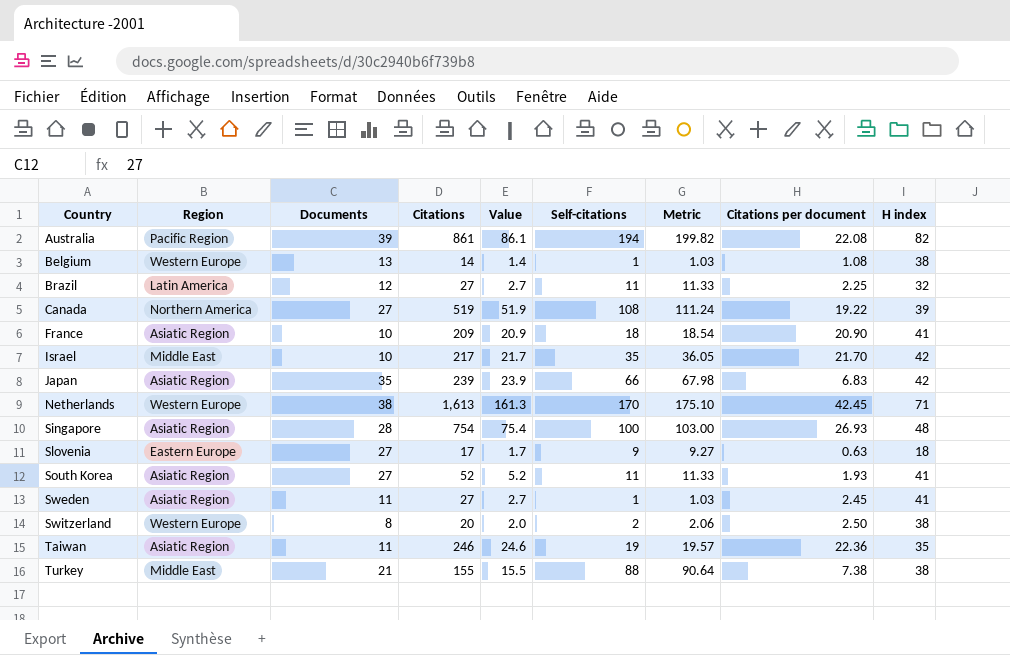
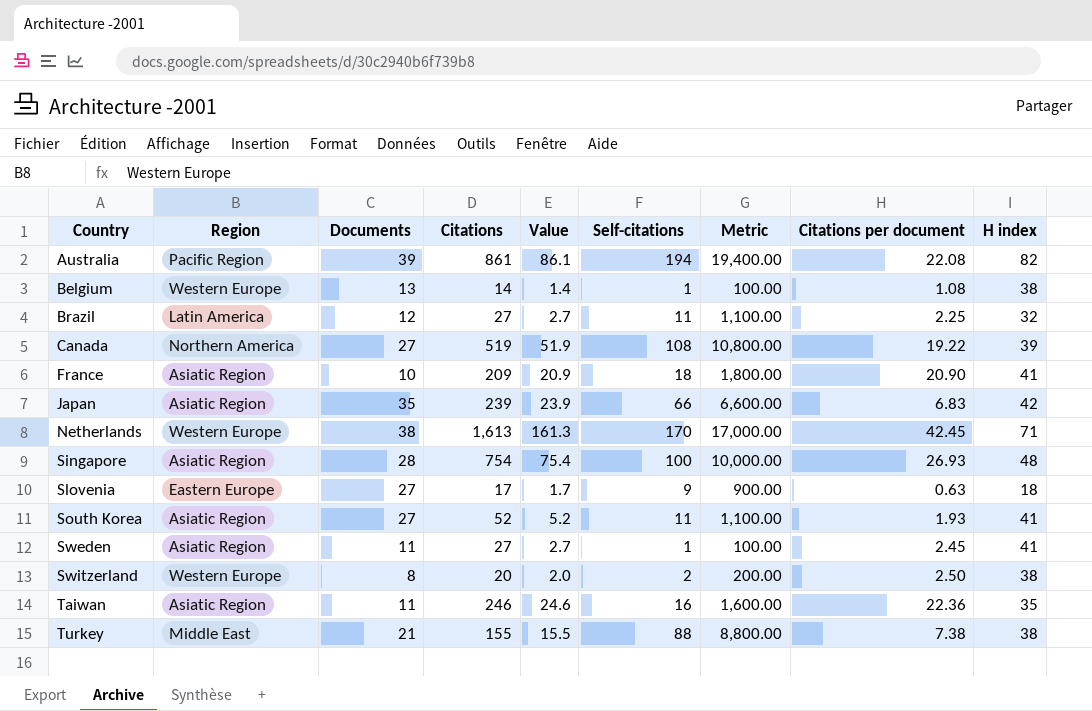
column Metric | formula: [Self-citations] * 1.03 -> [Self-citations] * 100
row Israel: Middle East | 10 | 217 | 21.7 | 35 | 36.05 | 21.70 | 42 -> none
Taiwan | Self-citations: 19 -> 16

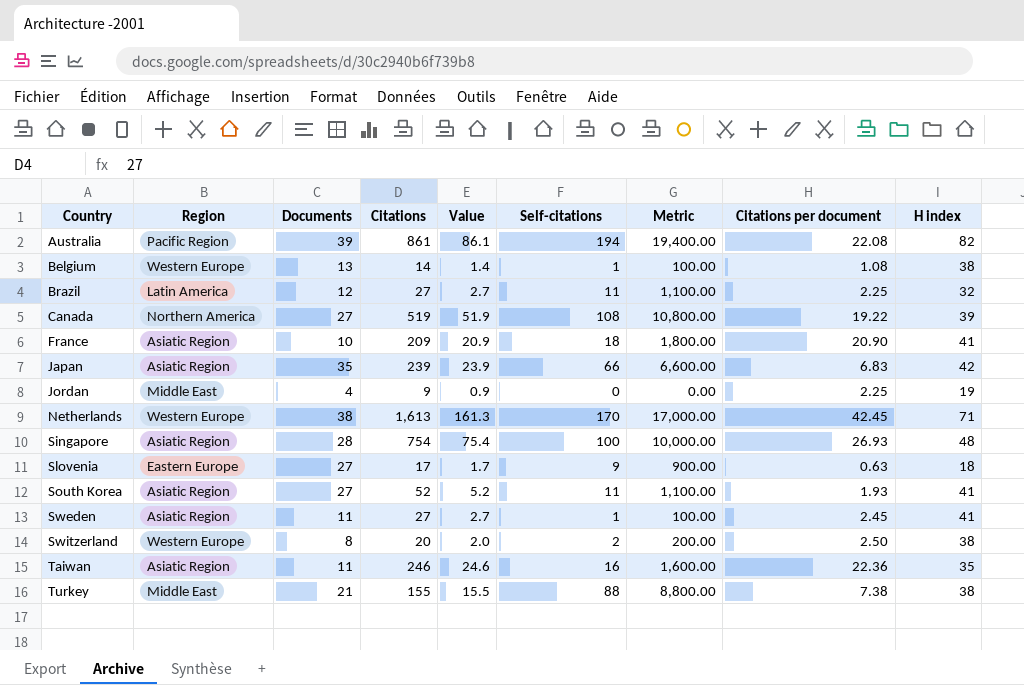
row Jordan: none -> Middle East | 4 | 9 | 0.9 | 0 | 0.00 | 2.25 | 19

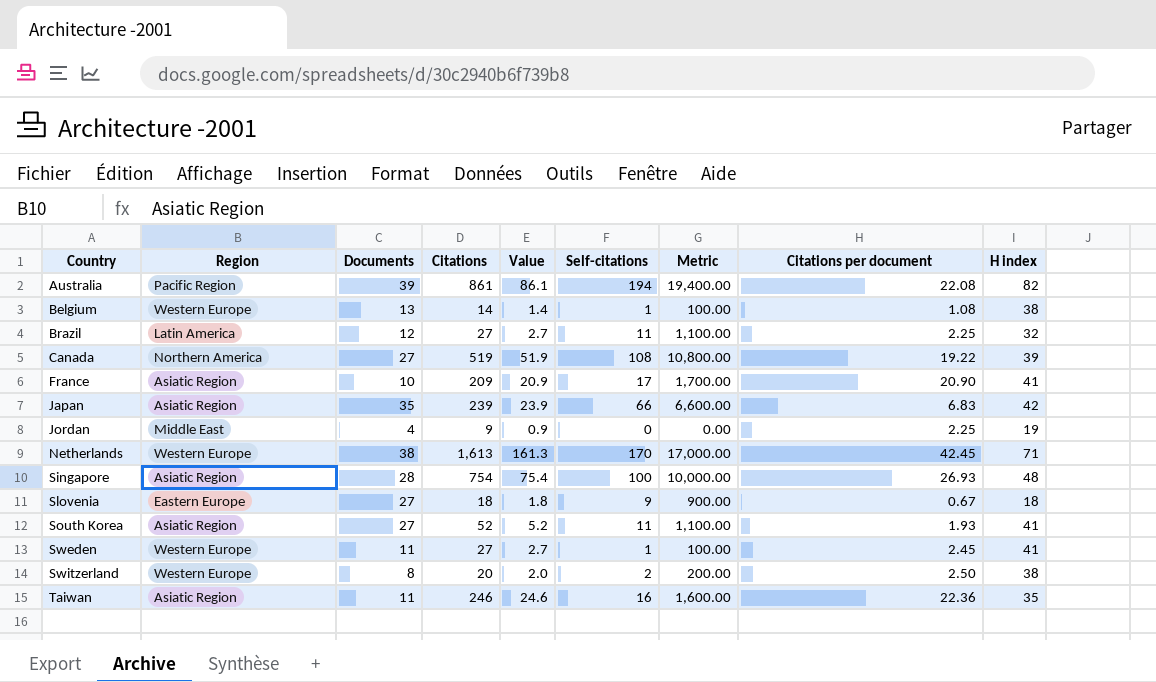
row Turkey: Middle East | 21 | 155 | 15.5 | 88 | 8,800.00 | 7.38 | 38 -> none
France | Self-citations: 18 -> 17
France | Metric: 1,800.00 -> 1,700.00
Slovenia | Citations: 17 -> 18
Slovenia | Value: 1.7 -> 1.8
Slovenia | Citations per document: 0.63 -> 0.67
Sweden | Region: Asiatic Region -> Western Europe

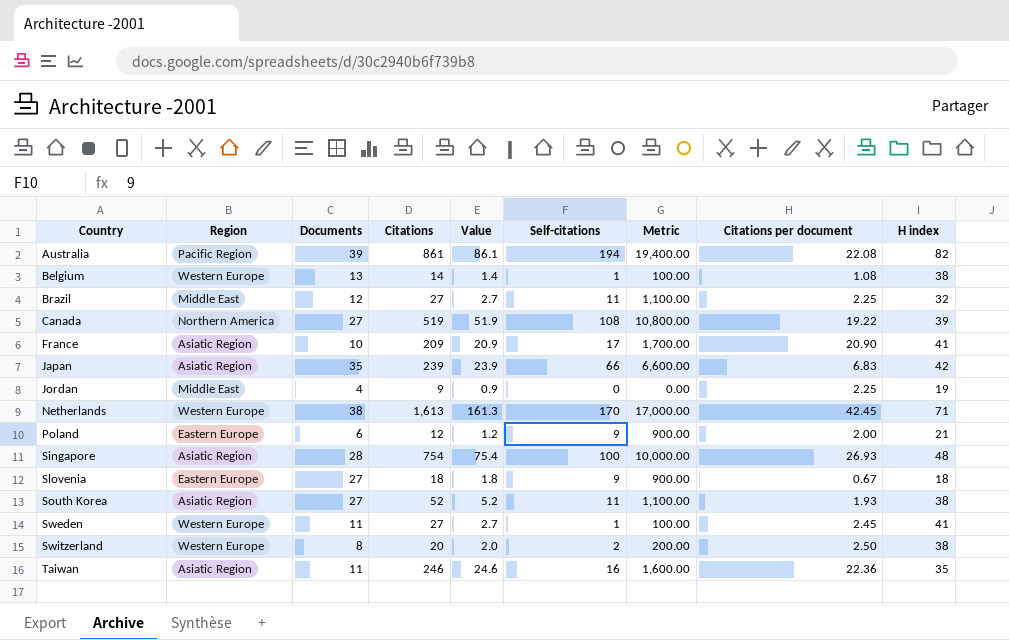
Brazil | Region: Latin America -> Middle East
row Poland: none -> Eastern Europe | 6 | 12 | 1.2 | 9 | 900.00 | 2.00 | 21
South Korea | H index: 41 -> 38

